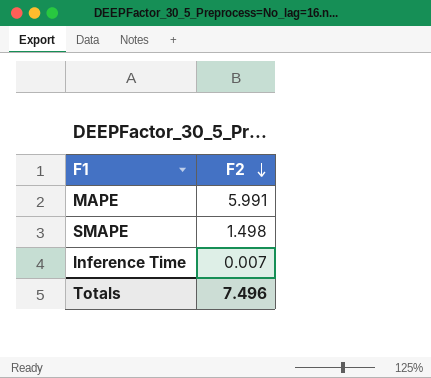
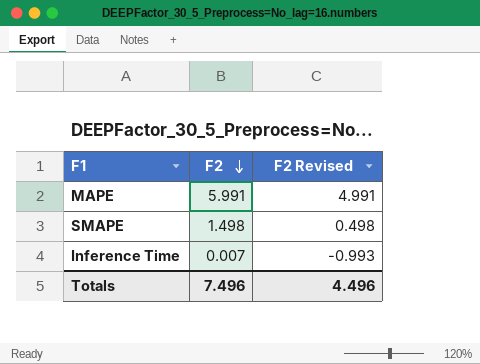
column F2 Revised | formula: none -> [F2] - 1

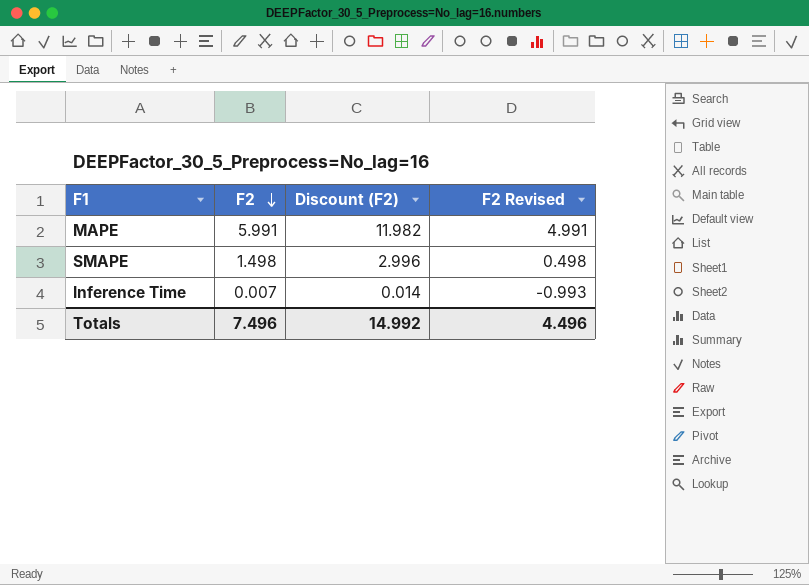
column Discount (F2) | formula: none -> [F2] * 2

